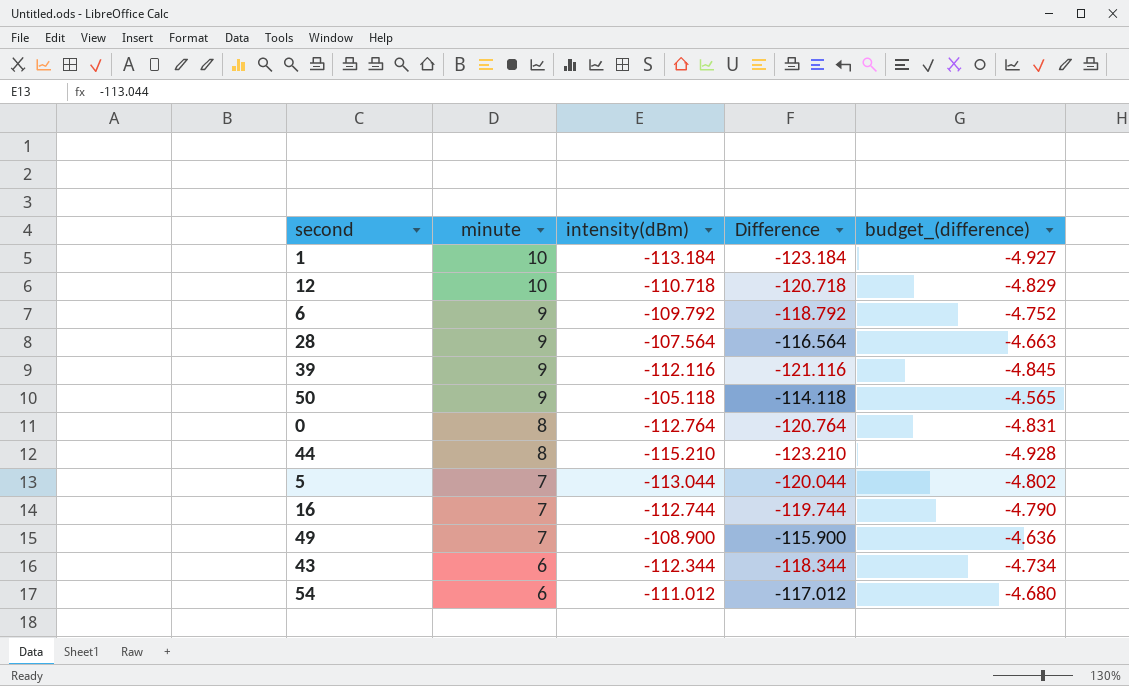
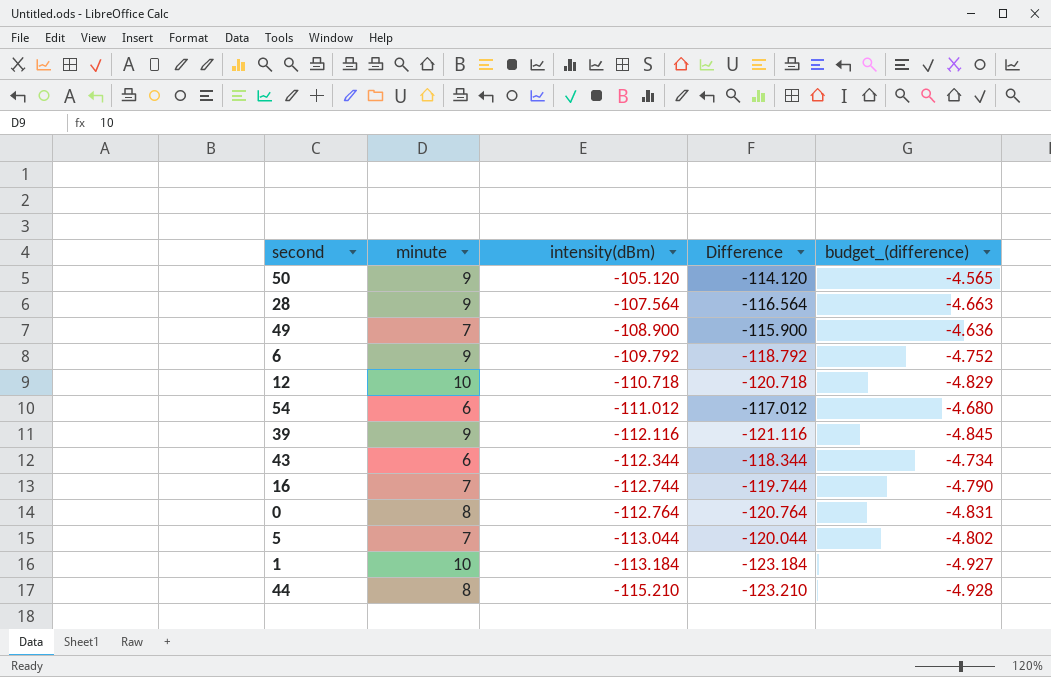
row order: minute descending -> intensity(dBm) descending
50 | intensity(dBm): -105.118 -> -105.120
50 | Difference: -114.118 -> -114.120

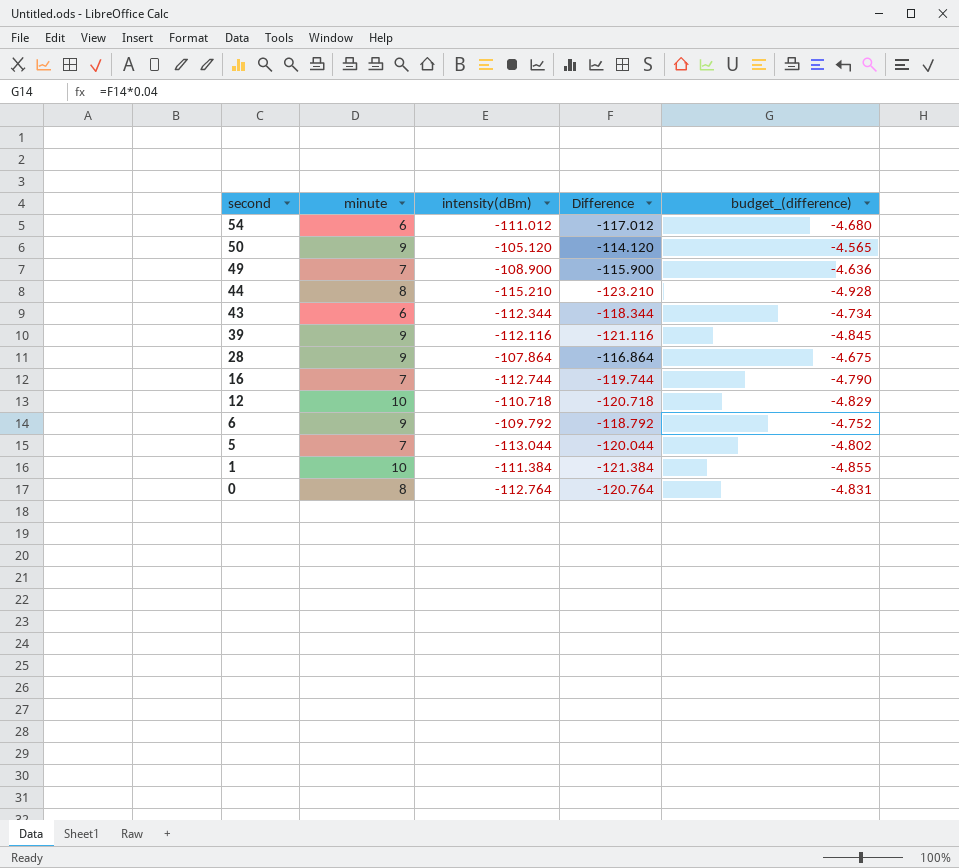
row order: intensity(dBm) descending -> second descending
28 | intensity(dBm): -107.564 -> -107.864
28 | Difference: -116.564 -> -116.864
28 | budget_(difference): -4.663 -> -4.675
1 | intensity(dBm): -113.184 -> -111.384
1 | Difference: -123.184 -> -121.384
1 | budget_(difference): -4.927 -> -4.855

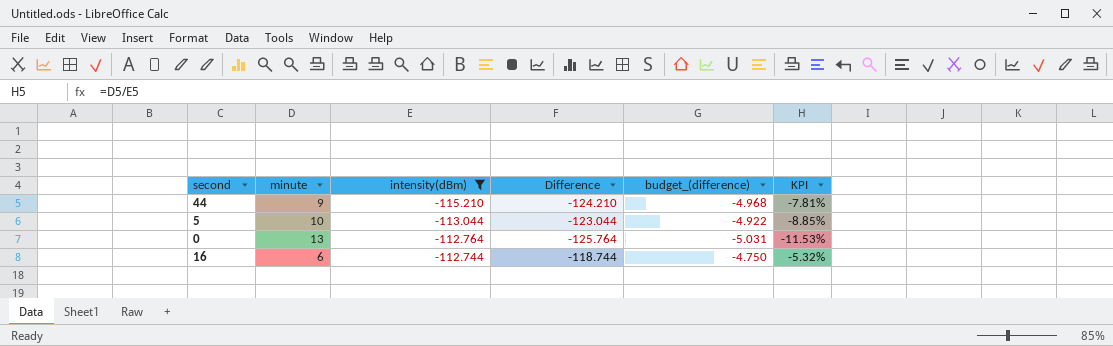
filter: none -> intensity(dBm) <= -112.744
row order: second descending -> intensity(dBm) ascending
column KPI | formula: none -> [minute] / [intensity(dBm)]
44 | minute: 8 -> 9
44 | Difference: -123.210 -> -124.210
44 | budget_(difference): -4.928 -> -4.968
5 | minute: 7 -> 10
5 | Difference: -120.044 -> -123.044
5 | budget_(difference): -4.802 -> -4.922
0 | minute: 8 -> 13
0 | Difference: -120.764 -> -125.764
0 | budget_(difference): -4.831 -> -5.031
16 | minute: 7 -> 6
16 | Difference: -119.744 -> -118.744
16 | budget_(difference): -4.790 -> -4.750

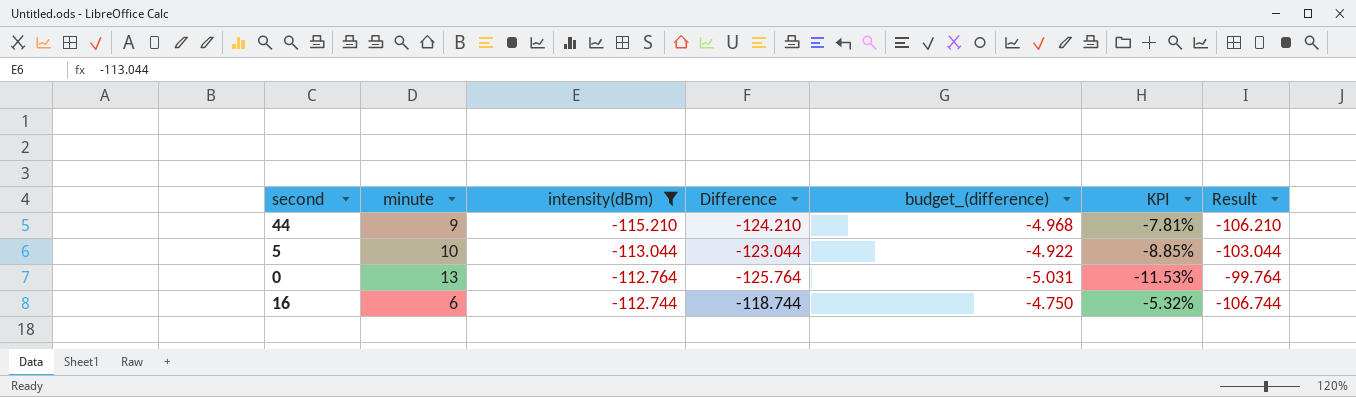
column Result | formula: none -> [minute] + [intensity(dBm)]

